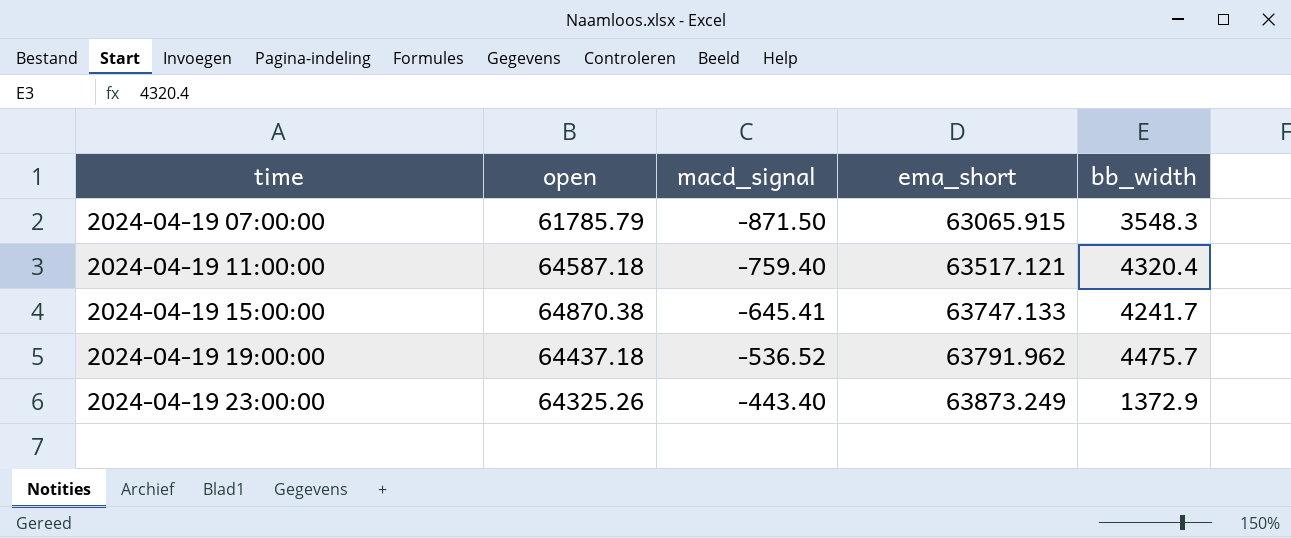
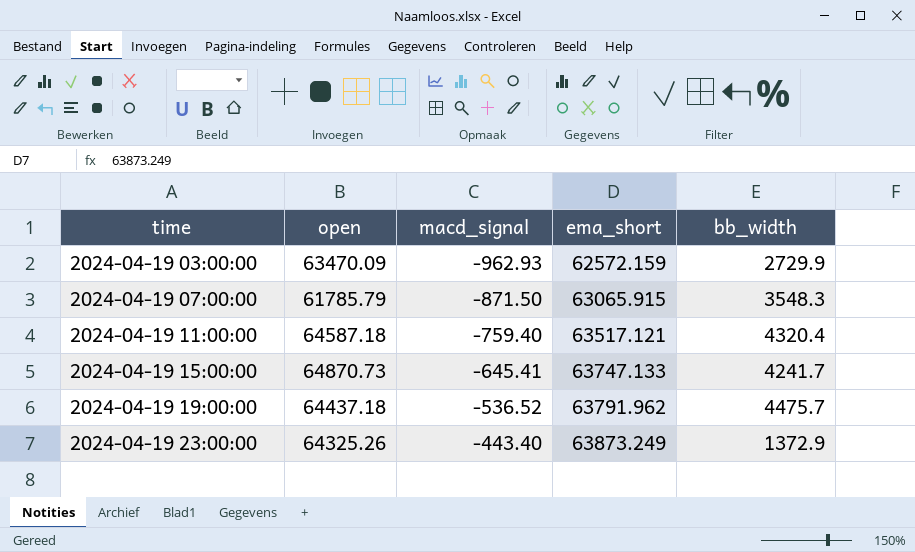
row 2024-04-19 03:00:00: none -> 63470.09 | -962.93 | 62572.159 | 2729.9
2024-04-19 15:00:00 | open: 64870.38 -> 64870.73

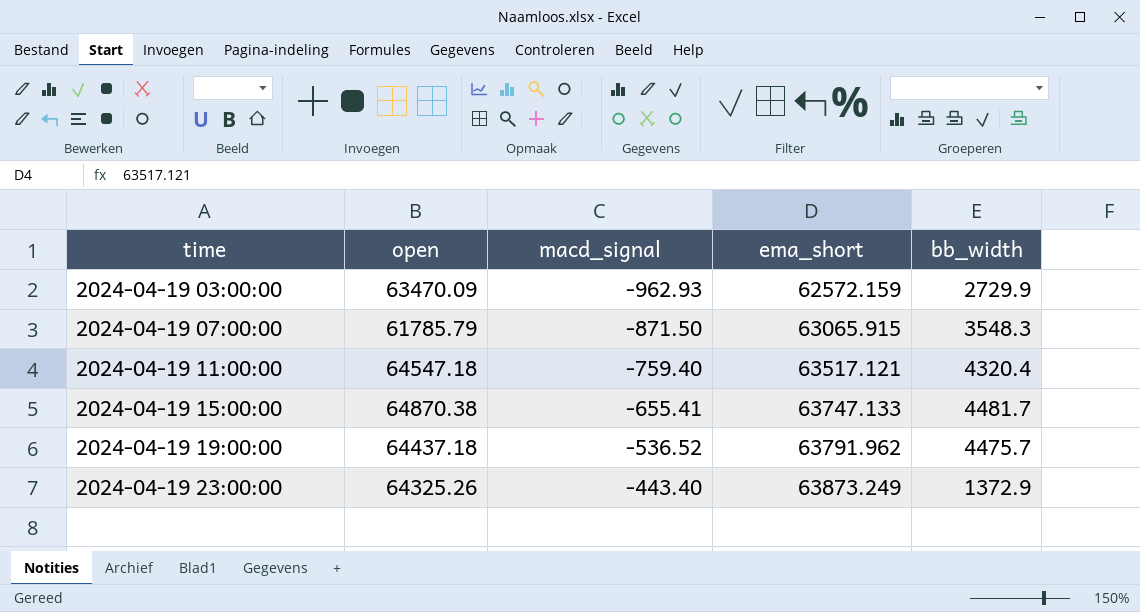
2024-04-19 11:00:00 | open: 64587.18 -> 64547.18
2024-04-19 15:00:00 | open: 64870.73 -> 64870.38
2024-04-19 15:00:00 | macd_signal: -645.41 -> -655.41
2024-04-19 15:00:00 | bb_width: 4241.7 -> 4481.7

